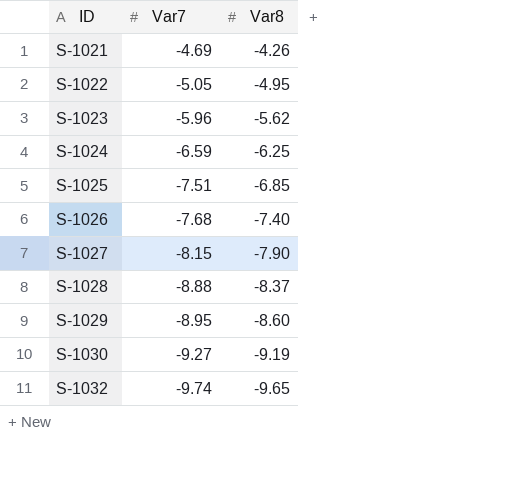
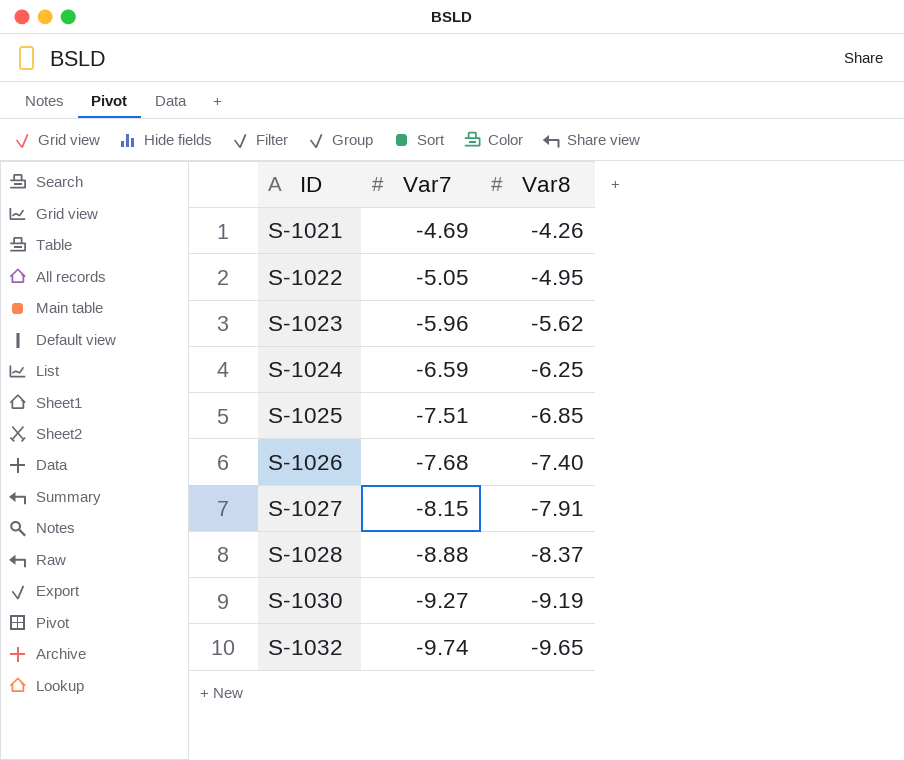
row S-1029: -8.95 | -8.60 -> none
S-1027 | Var8: -7.90 -> -7.91

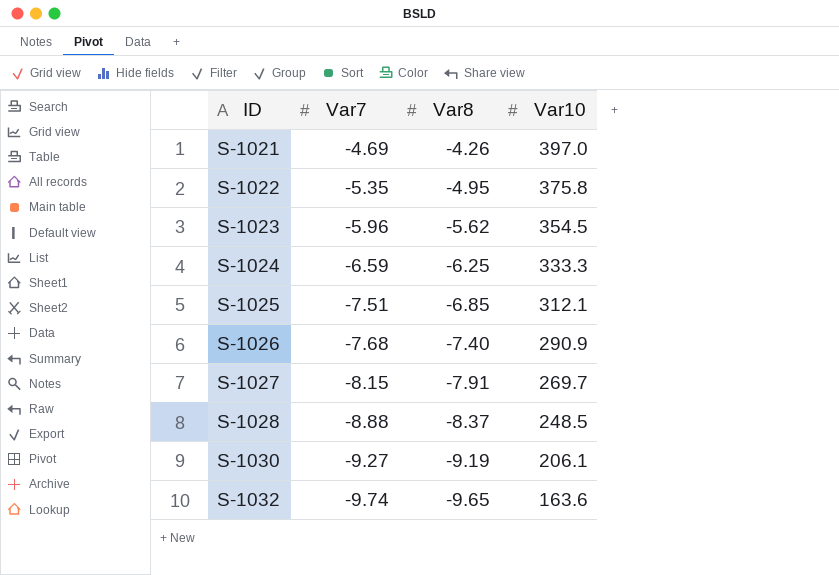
column Var10 | position: none -> 4
S-1022 | Var7: -5.05 -> -5.35

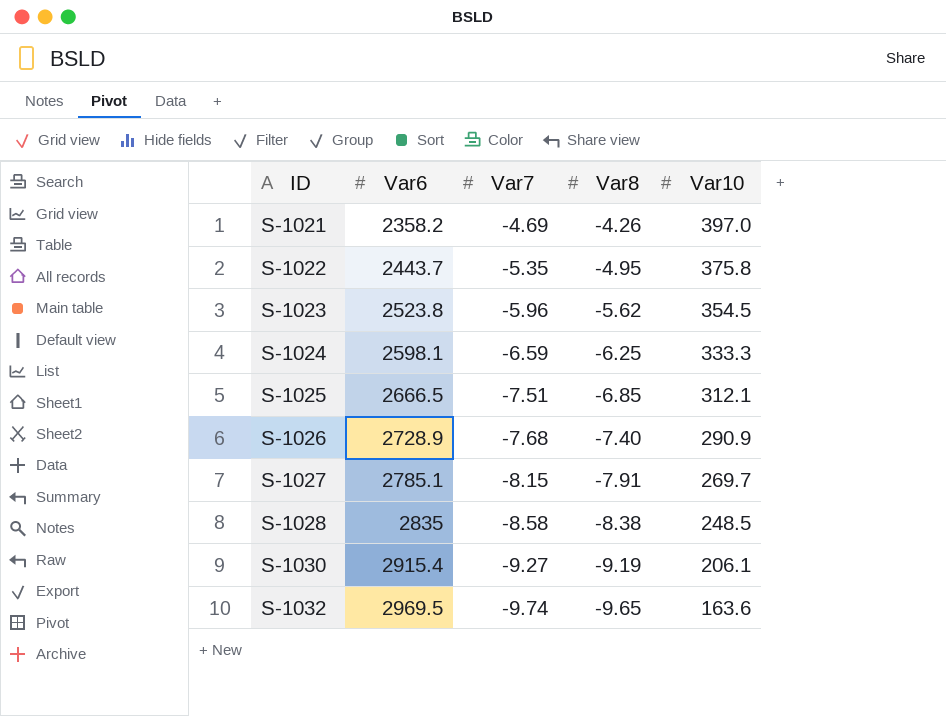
column Var6 | position: none -> 2
S-1028 | Var7: -8.88 -> -8.58
S-1028 | Var8: -8.37 -> -8.38

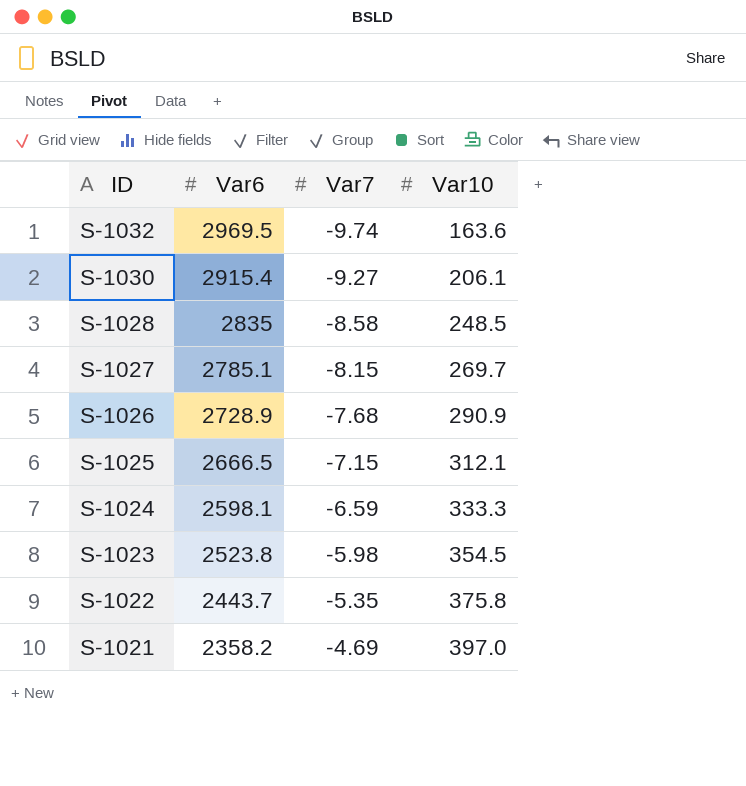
row order: ID ascending -> ID descending
column Var8 | position: 4 -> none
S-1025 | Var7: -7.51 -> -7.15
S-1023 | Var7: -5.96 -> -5.98

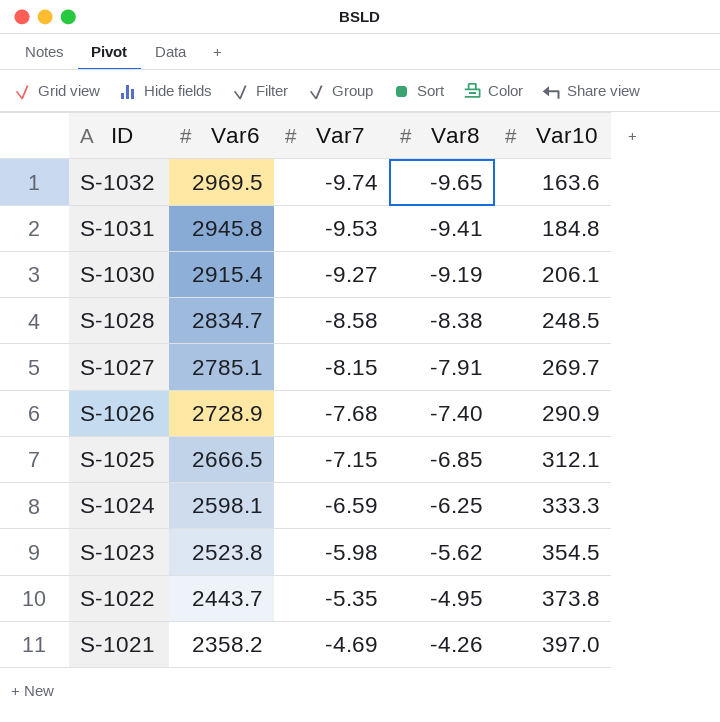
column Var8 | position: none -> 4
row S-1031: none -> 2945.8 | -9.53 | -9.41 | 184.8
S-1028 | Var6: 2835 -> 2834.7
S-1022 | Var10: 375.8 -> 373.8

